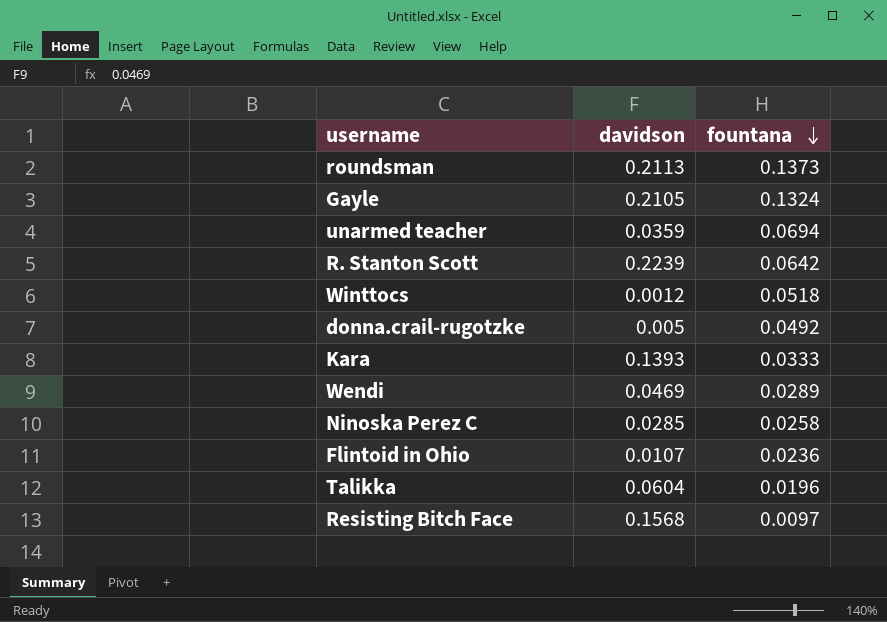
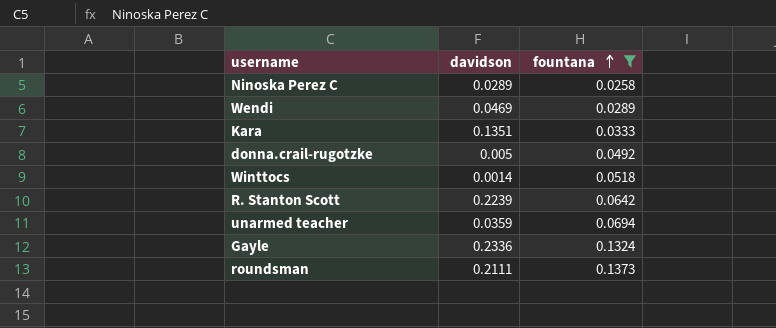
filter: none -> fountana >= 0.0258
row order: fountana descending -> fountana ascending
Ninoska Perez C | davidson: 0.0285 -> 0.0289
Kara | davidson: 0.1393 -> 0.1351
Winttocs | davidson: 0.0012 -> 0.0014
Gayle | davidson: 0.2105 -> 0.2336
roundsman | davidson: 0.2113 -> 0.2111

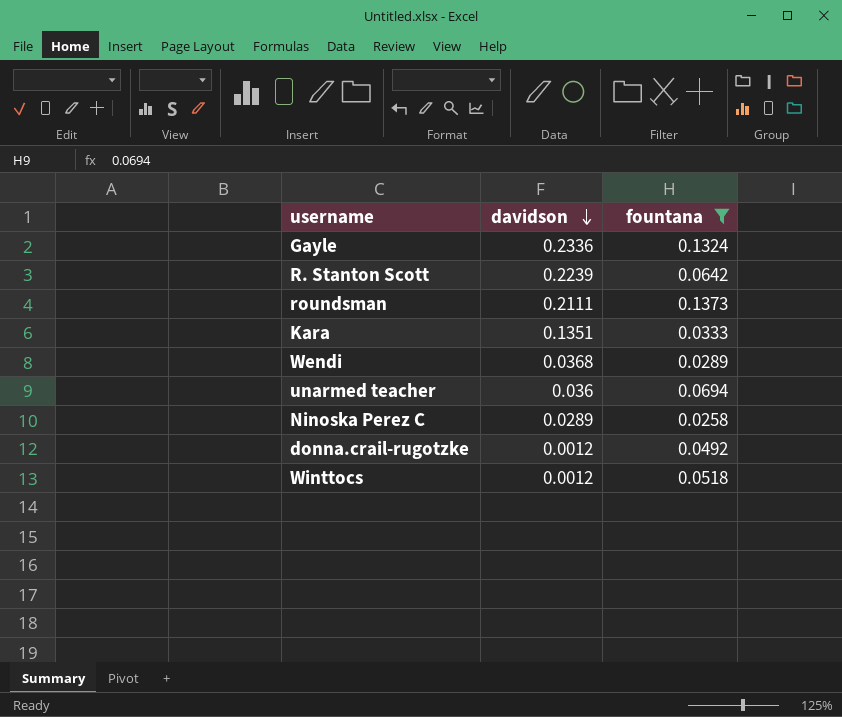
row order: fountana ascending -> davidson descending
Wendi | davidson: 0.0469 -> 0.0368
unarmed teacher | davidson: 0.0359 -> 0.036
donna.crail-rugotzke | davidson: 0.005 -> 0.0012
Winttocs | davidson: 0.0014 -> 0.0012

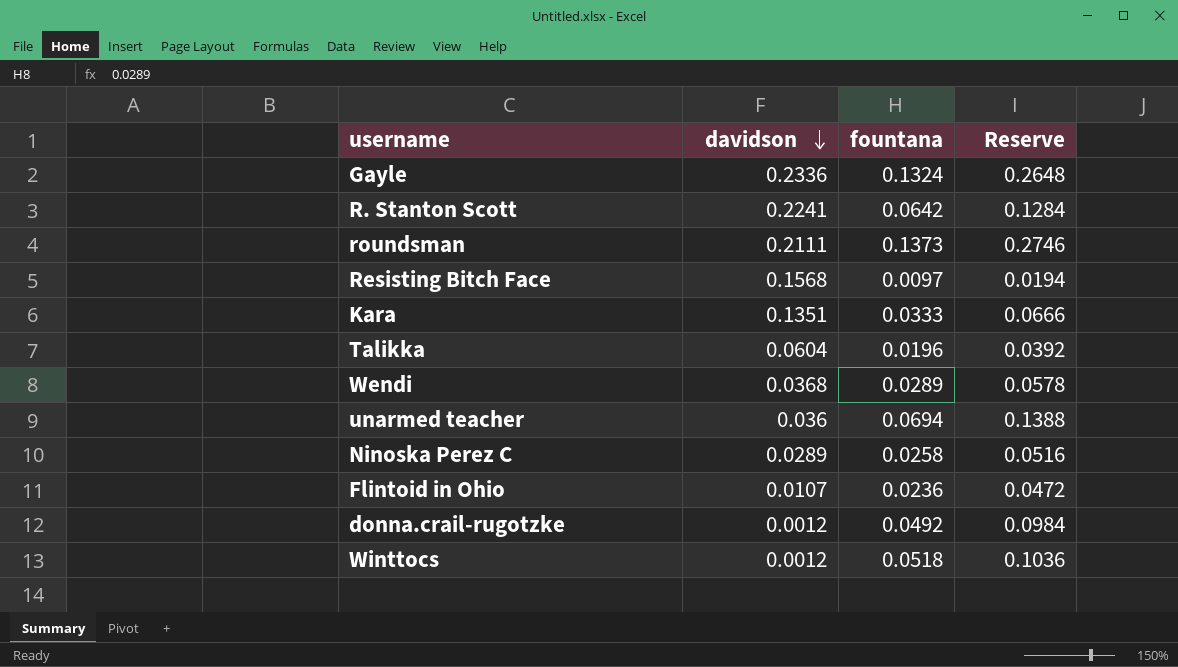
filter: fountana >= 0.0258 -> none
column Reserve | formula: none -> [fountana] * 2
R. Stanton Scott | davidson: 0.2239 -> 0.2241

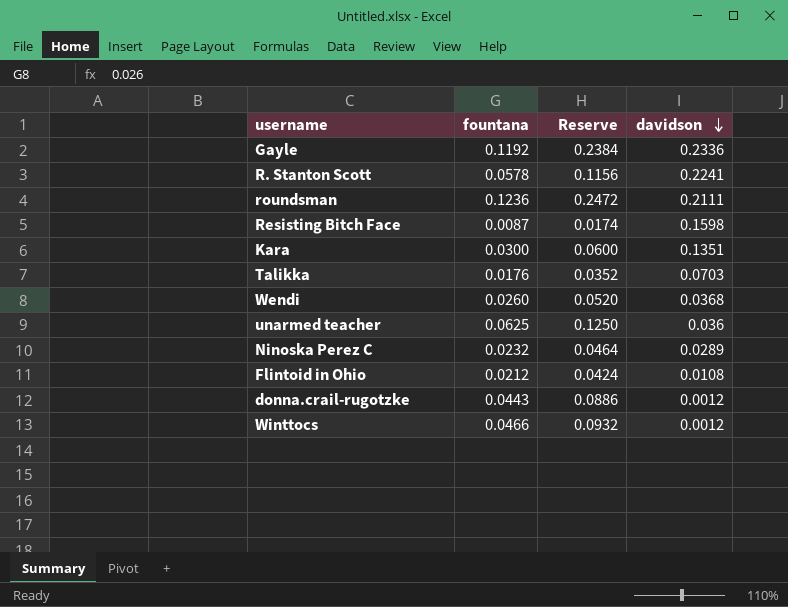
column davidson | position: 2 -> 4
Gayle | fountana: 0.1324 -> 0.1192
Gayle | Reserve: 0.2648 -> 0.2384
R. Stanton Scott | fountana: 0.0642 -> 0.0578
R. Stanton Scott | Reserve: 0.1284 -> 0.1156
roundsman | fountana: 0.1373 -> 0.1236
roundsman | Reserve: 0.2746 -> 0.2472
Resisting Bitch Face | fountana: 0.0097 -> 0.0087
Resisting Bitch Face | Reserve: 0.0194 -> 0.0174
Resisting Bitch Face | davidson: 0.1568 -> 0.1598
Kara | fountana: 0.0333 -> 0.0300
Kara | Reserve: 0.0666 -> 0.0600
Talikka | fountana: 0.0196 -> 0.0176
Talikka | Reserve: 0.0392 -> 0.0352
Talikka | davidson: 0.0604 -> 0.0703
Wendi | fountana: 0.0289 -> 0.0260
Wendi | Reserve: 0.0578 -> 0.0520
unarmed teacher | fountana: 0.0694 -> 0.0625
unarmed teacher | Reserve: 0.1388 -> 0.1250
Ninoska Perez C | fountana: 0.0258 -> 0.0232
Ninoska Perez C | Reserve: 0.0516 -> 0.0464
Flintoid in Ohio | fountana: 0.0236 -> 0.0212
Flintoid in Ohio | Reserve: 0.0472 -> 0.0424
Flintoid in Ohio | davidson: 0.0107 -> 0.0108
donna.crail-rugotzke | fountana: 0.0492 -> 0.0443
donna.crail-rugotzke | Reserve: 0.0984 -> 0.0886
Winttocs | fountana: 0.0518 -> 0.0466
Winttocs | Reserve: 0.1036 -> 0.0932

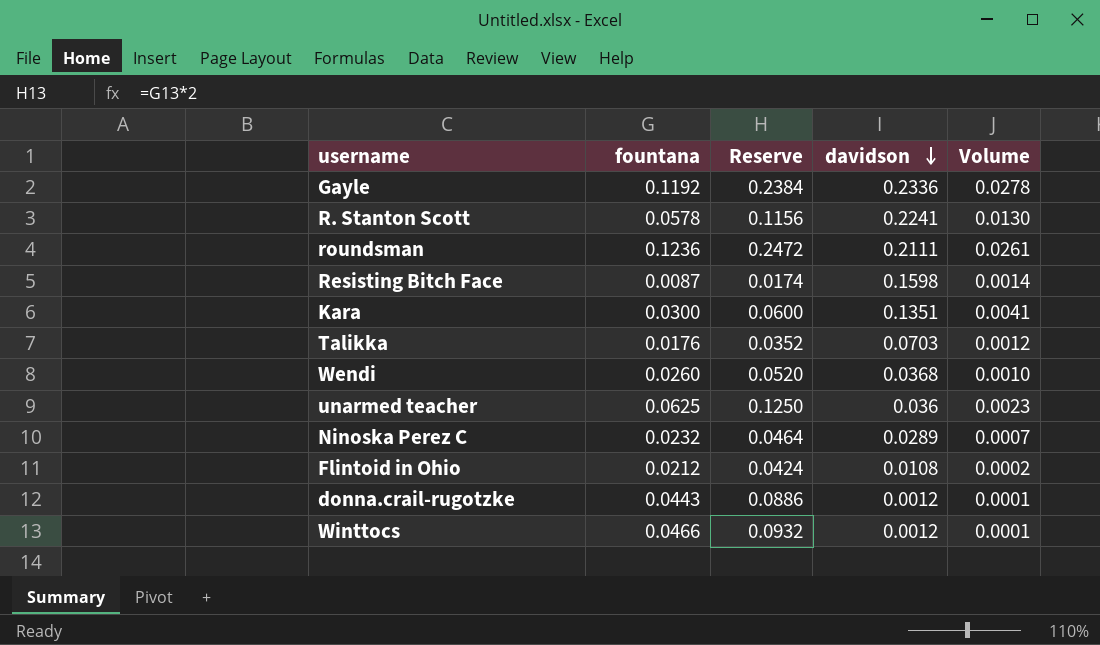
column Volume | formula: none -> [fountana] * [davidson]

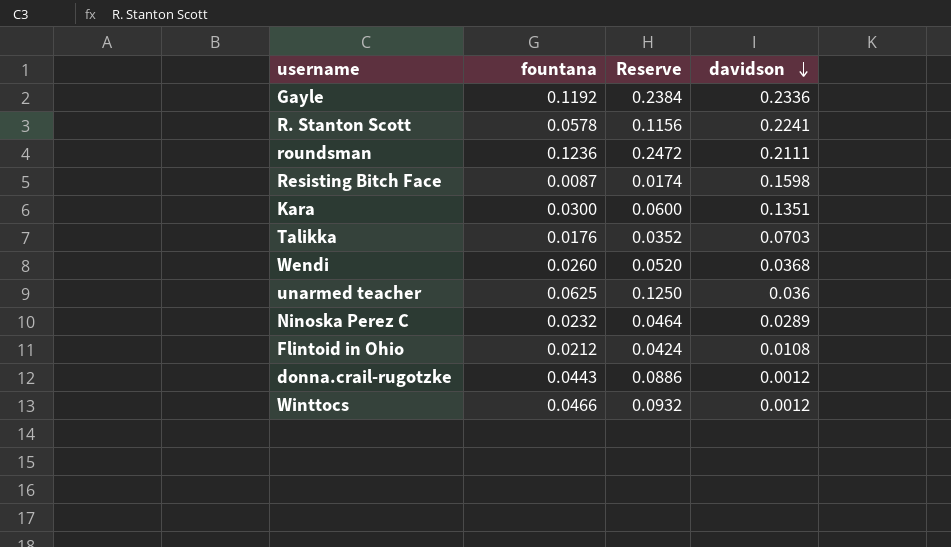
column Volume | formula: [fountana] * [davidson] -> none

